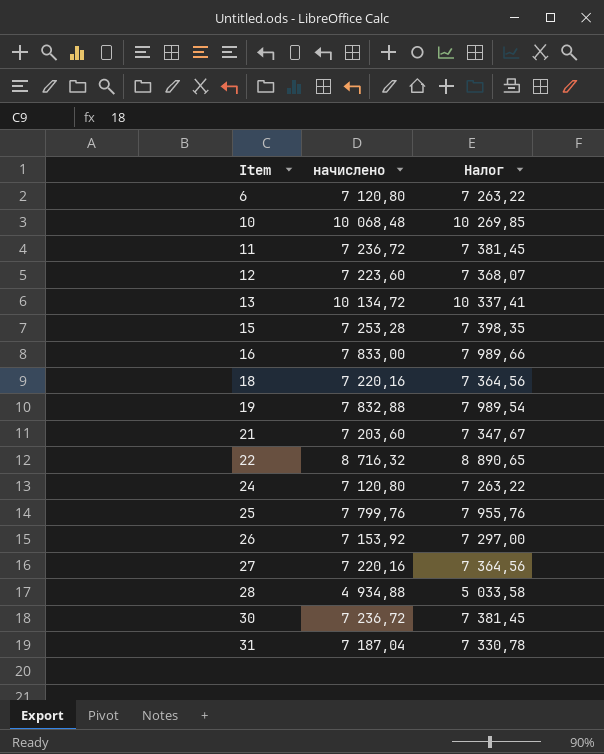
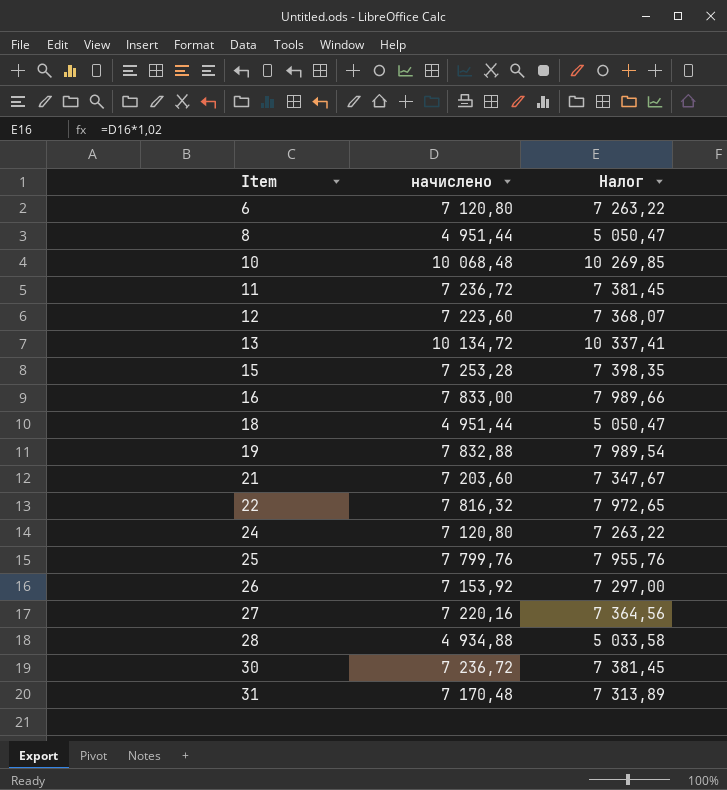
row 8: none -> 4 951,44 | 5 050,47
18 | начислено: 7 220,16 -> 4 951,44
18 | Налог: 7 364,56 -> 5 050,47
22 | начислено: 8 716,32 -> 7 816,32
22 | Налог: 8 890,65 -> 7 972,65
31 | начислено: 7 187,04 -> 7 170,48
31 | Налог: 7 330,78 -> 7 313,89

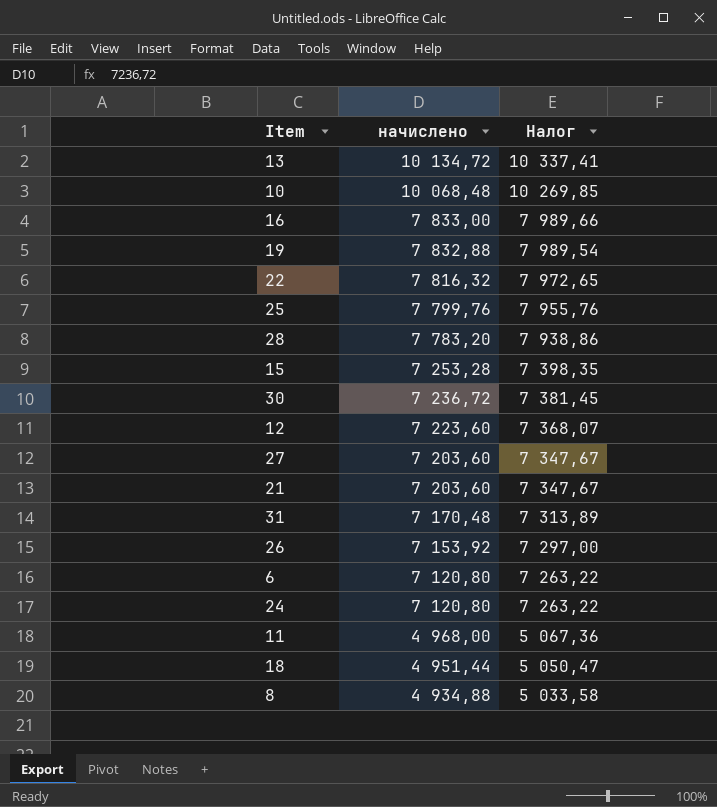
row order: Item ascending -> начислено descending
28 | начислено: 4 934,88 -> 7 783,20
28 | Налог: 5 033,58 -> 7 938,86
27 | начислено: 7 220,16 -> 7 203,60
27 | Налог: 7 364,56 -> 7 347,67
11 | начислено: 7 236,72 -> 4 968,00
11 | Налог: 7 381,45 -> 5 067,36
8 | начислено: 4 951,44 -> 4 934,88
8 | Налог: 5 050,47 -> 5 033,58

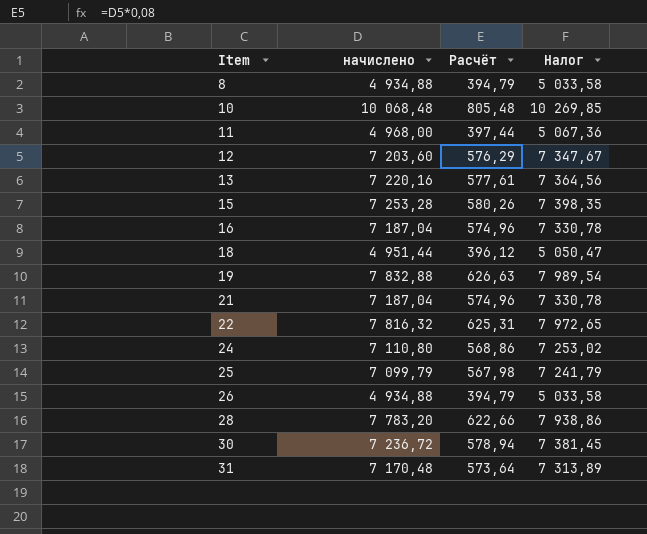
row order: начислено descending -> Item ascending
column Расчёт | formula: none -> [начислено] * 0,08
row 27: 7 203,60 | 7 347,67 -> none
row 6: 7 120,80 | 7 263,22 -> none
12 | начислено: 7 223,60 -> 7 203,60
12 | Налог: 7 368,07 -> 7 347,67
13 | начислено: 10 134,72 -> 7 220,16
13 | Налог: 10 337,41 -> 7 364,56
16 | начислено: 7 833,00 -> 7 187,04
16 | Налог: 7 989,66 -> 7 330,78
21 | начислено: 7 203,60 -> 7 187,04
21 | Налог: 7 347,67 -> 7 330,78
24 | начислено: 7 120,80 -> 7 110,80
24 | Налог: 7 263,22 -> 7 253,02
25 | начислено: 7 799,76 -> 7 099,79
25 | Налог: 7 955,76 -> 7 241,79
26 | начислено: 7 153,92 -> 4 934,88
26 | Налог: 7 297,00 -> 5 033,58

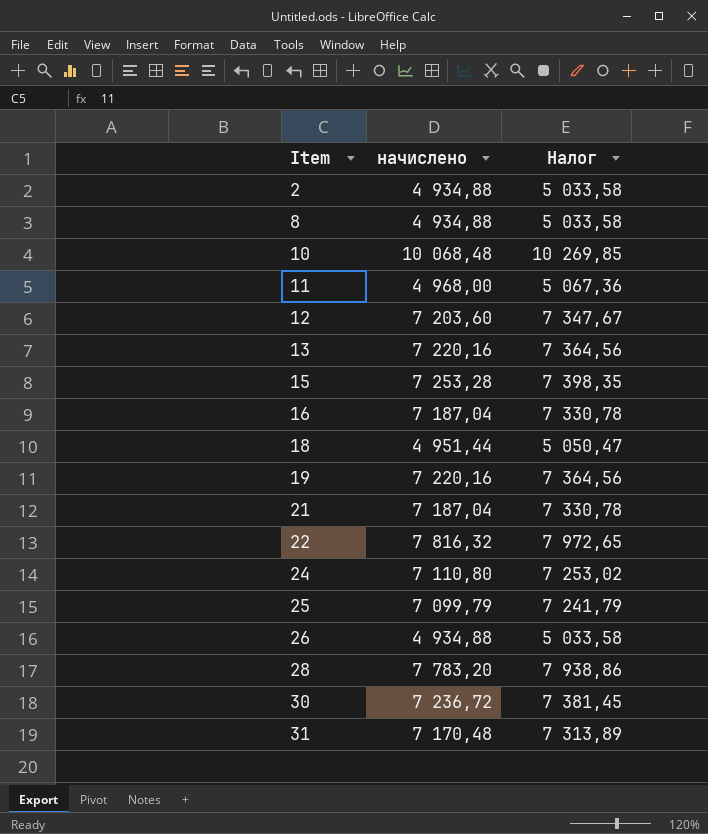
column Расчёт | formula: [начислено] * 0,08 -> none
row 2: none -> 4 934,88 | 5 033,58
19 | начислено: 7 832,88 -> 7 220,16
19 | Налог: 7 989,54 -> 7 364,56

